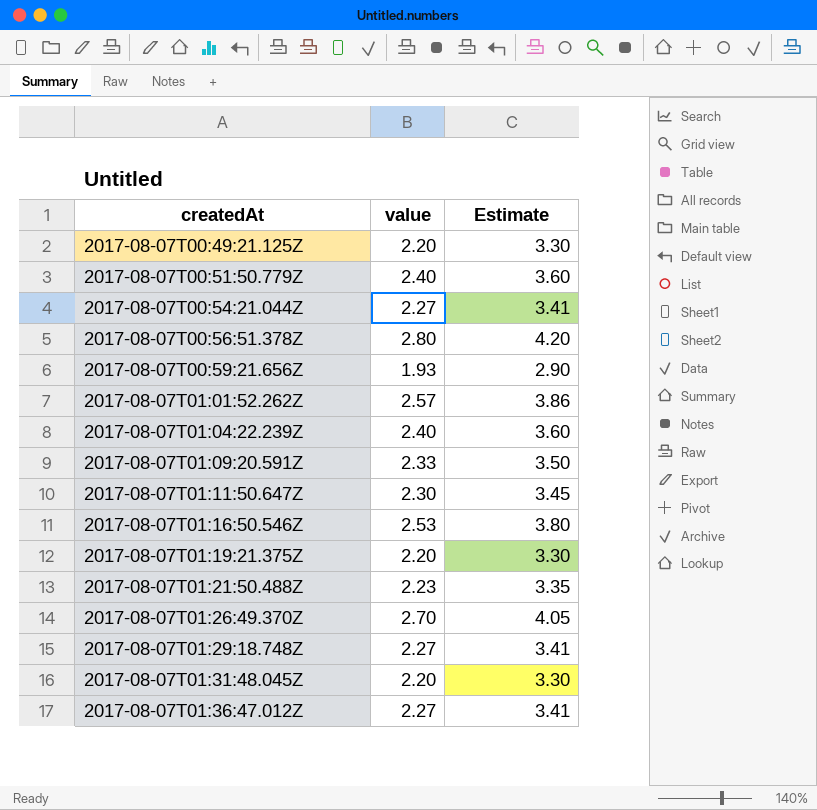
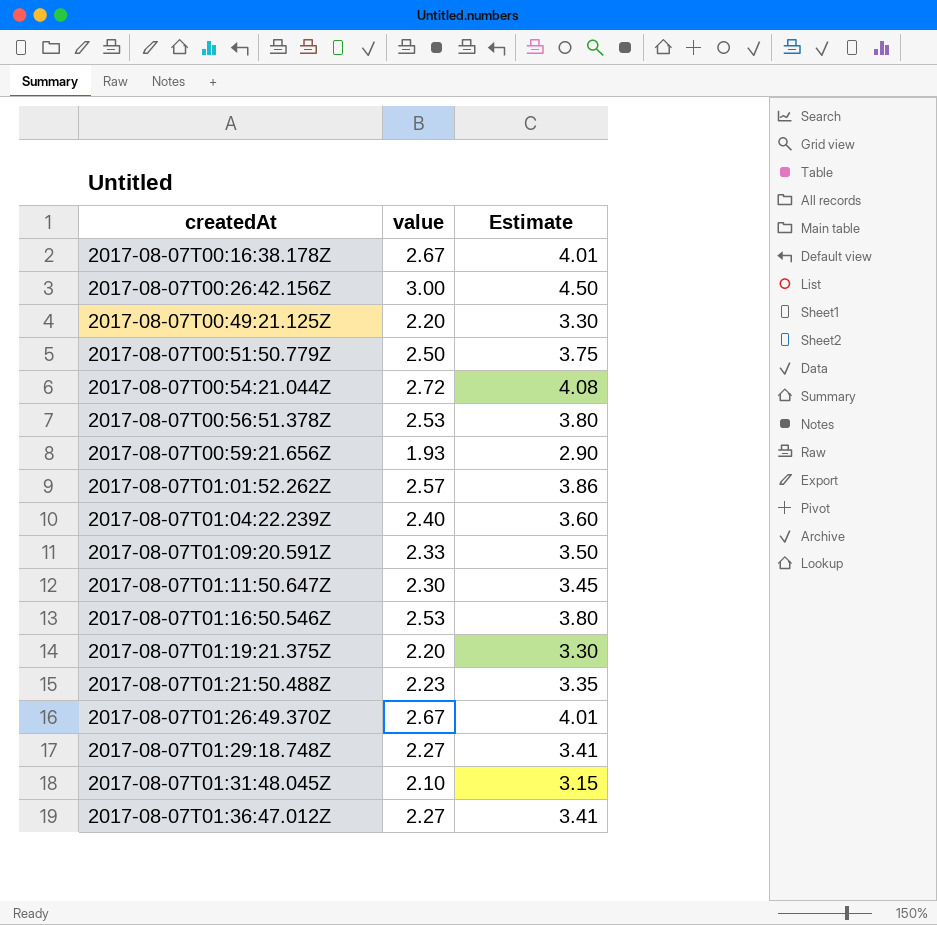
row 2017-08-07T00:16:38.178Z: none -> 2.67 | 4.01
row 2017-08-07T00:26:42.156Z: none -> 3.00 | 4.50
2017-08-07T00:51:50.779Z | value: 2.40 -> 2.50
2017-08-07T00:51:50.779Z | Estimate: 3.60 -> 3.75
2017-08-07T00:54:21.044Z | value: 2.27 -> 2.72
2017-08-07T00:54:21.044Z | Estimate: 3.41 -> 4.08
2017-08-07T00:56:51.378Z | value: 2.80 -> 2.53
2017-08-07T00:56:51.378Z | Estimate: 4.20 -> 3.80
2017-08-07T01:26:49.370Z | value: 2.70 -> 2.67
2017-08-07T01:26:49.370Z | Estimate: 4.05 -> 4.01
2017-08-07T01:31:48.045Z | value: 2.20 -> 2.10
2017-08-07T01:31:48.045Z | Estimate: 3.30 -> 3.15

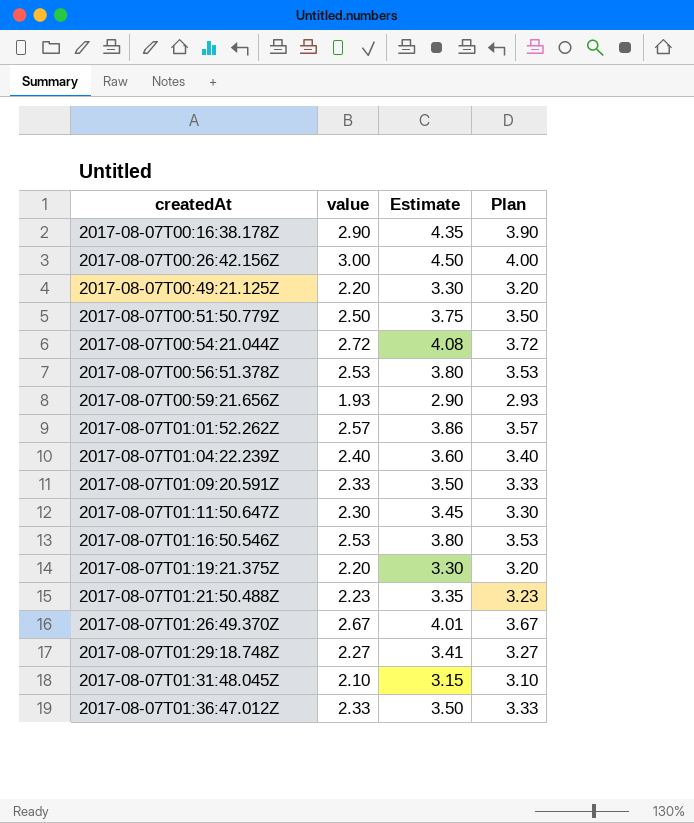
column Plan | formula: none -> [value] + 1
2017-08-07T00:16:38.178Z | value: 2.67 -> 2.90
2017-08-07T00:16:38.178Z | Estimate: 4.01 -> 4.35
2017-08-07T01:36:47.012Z | value: 2.27 -> 2.33
2017-08-07T01:36:47.012Z | Estimate: 3.41 -> 3.50

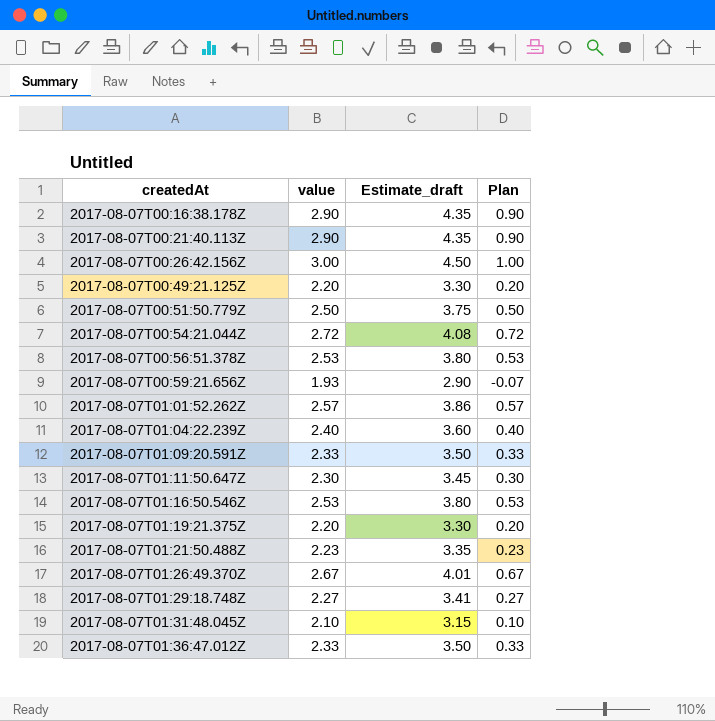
column name: Estimate -> Estimate_draft
column Plan | formula: [value] + 1 -> [value] - 2
row 2017-08-07T00:21:40.113Z: none -> 2.90 | 4.35 | 0.90

